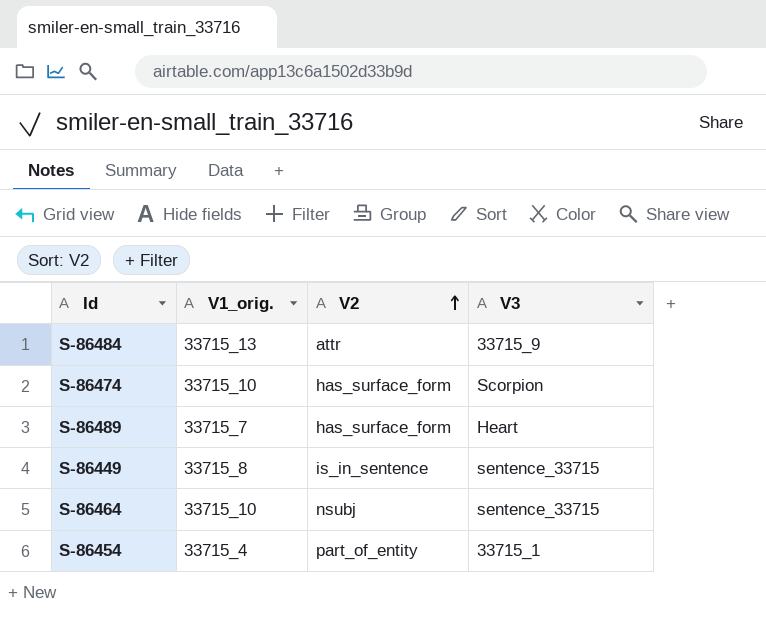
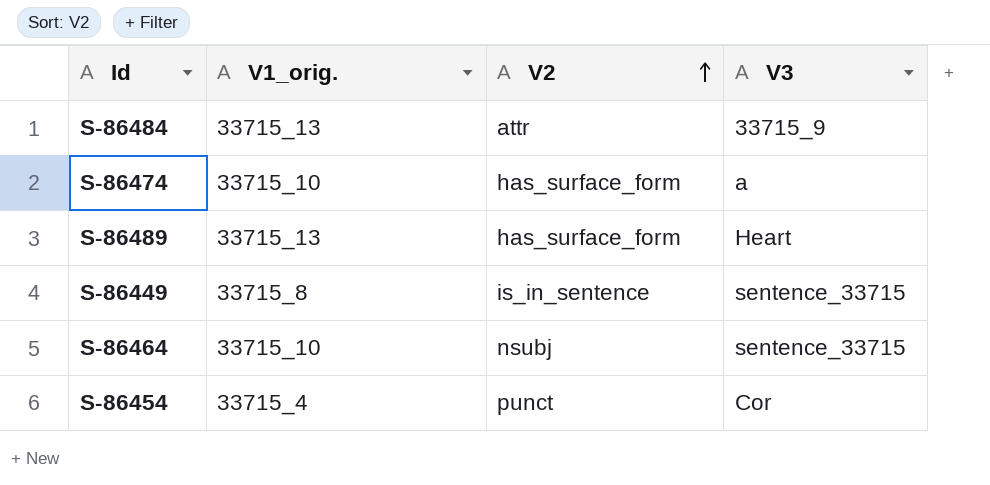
S-86474 | V3: Scorpion -> a
S-86489 | V1_orig.: 33715_7 -> 33715_13
S-86454 | V2: part_of_entity -> punct
S-86454 | V3: 33715_1 -> Cor

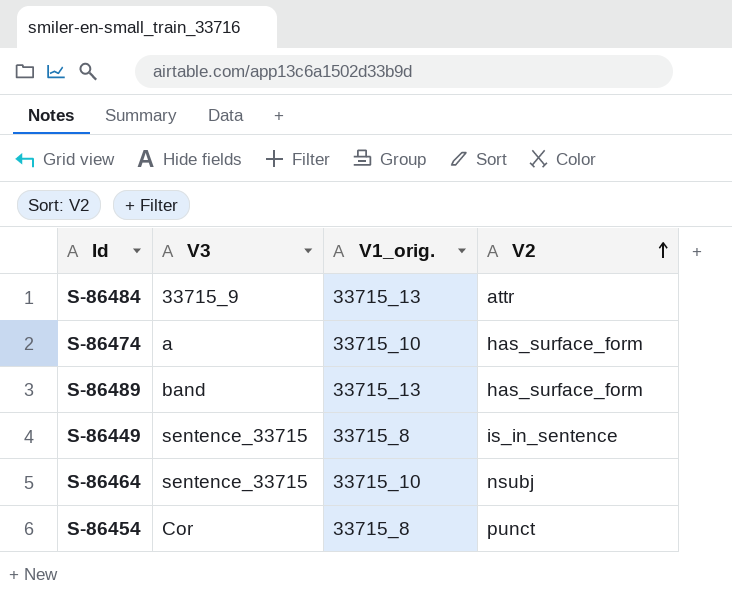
column V3 | position: 4 -> 2
S-86489 | V3: Heart -> band
S-86454 | V1_orig.: 33715_4 -> 33715_8

